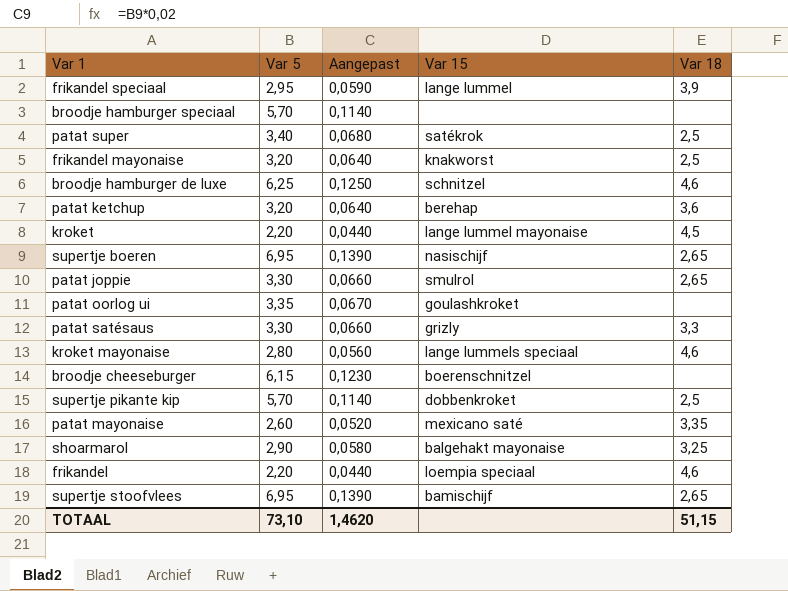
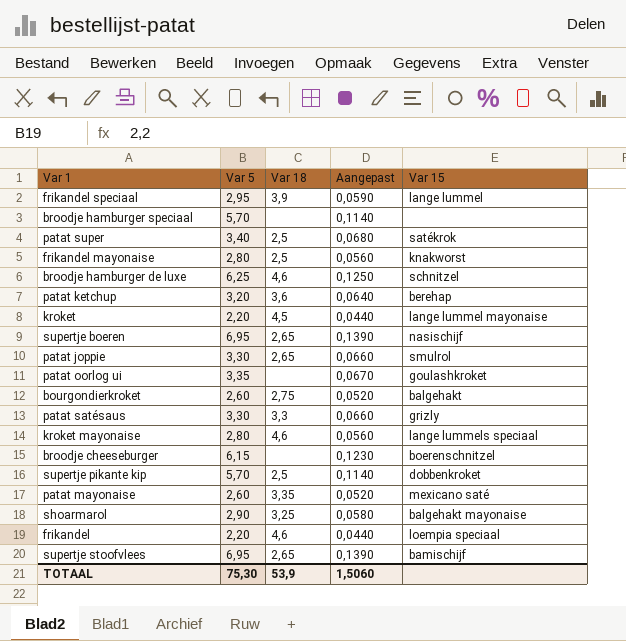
column Var 18 | position: 5 -> 3
frikandel mayonaise | Var 5: 3,20 -> 2,80
frikandel mayonaise | Aangepast: 0,0640 -> 0,0560
row bourgondierkroket: none -> 2,60 | 2,75 | 0,0520 | balgehakt
TOTAAL | Var 5: 73,10 -> 75,30
TOTAAL | Var 18: 51,15 -> 53,9
TOTAAL | Aangepast: 1,4620 -> 1,5060

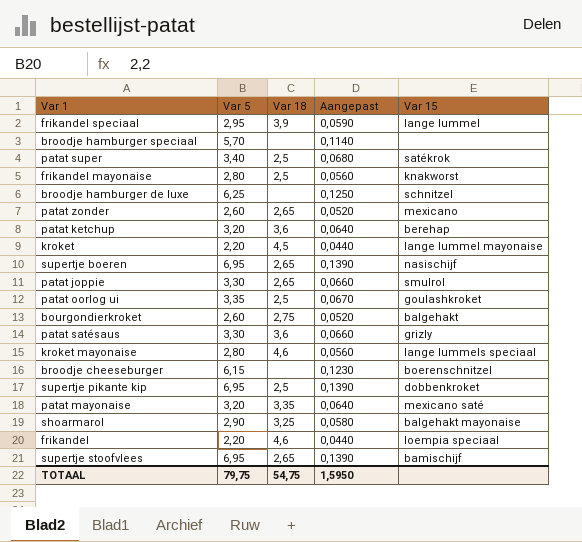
broodje hamburger de luxe | Var 18: 4,6 -> none
row patat zonder: none -> 2,60 | 2,65 | 0,0520 | mexicano
patat oorlog ui | Var 18: none -> 2,5
patat satésaus | Var 18: 3,3 -> 3,6
supertje pikante kip | Var 5: 5,70 -> 6,95
supertje pikante kip | Aangepast: 0,1140 -> 0,1390
patat mayonaise | Var 5: 2,60 -> 3,20
patat mayonaise | Aangepast: 0,0520 -> 0,0640
TOTAAL | Var 5: 75,30 -> 79,75
TOTAAL | Var 18: 53,9 -> 54,75
TOTAAL | Aangepast: 1,5060 -> 1,5950

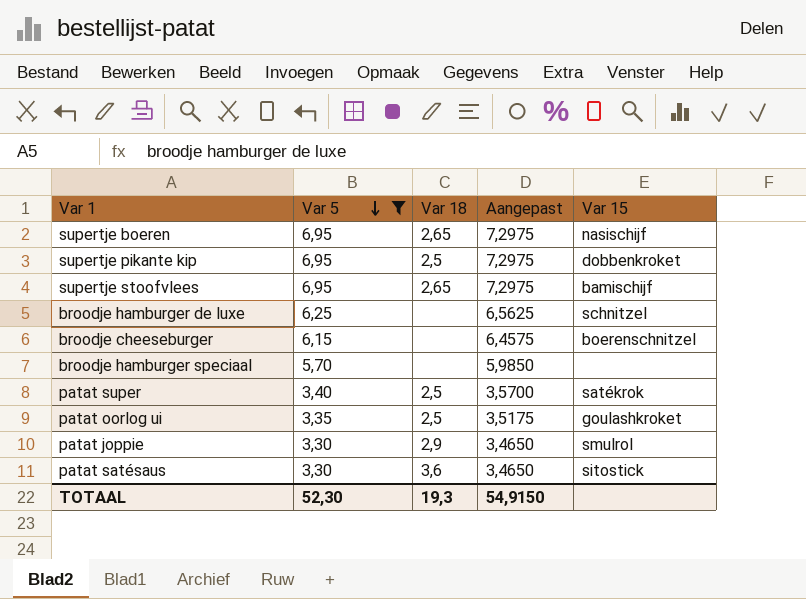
filter: none -> Var 5 >= 3,30
row order: none -> Var 5 descending
column Aangepast | formula: [Var 5] * 0,02 -> [Var 5] * 1,05
patat joppie | Var 18: 2,65 -> 2,9
patat satésaus | Var 15: grizly -> sitostick
TOTAAL | Var 5: 79,75 -> 52,30
TOTAAL | Var 18: 54,75 -> 19,3
TOTAAL | Aangepast: 1,5950 -> 54,9150

